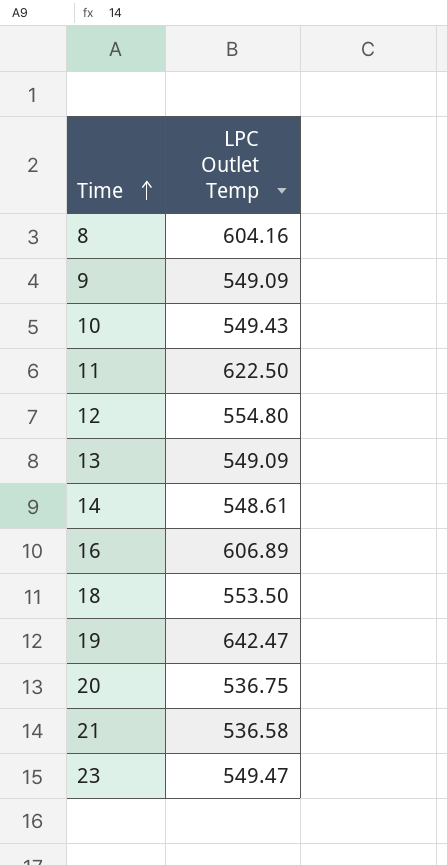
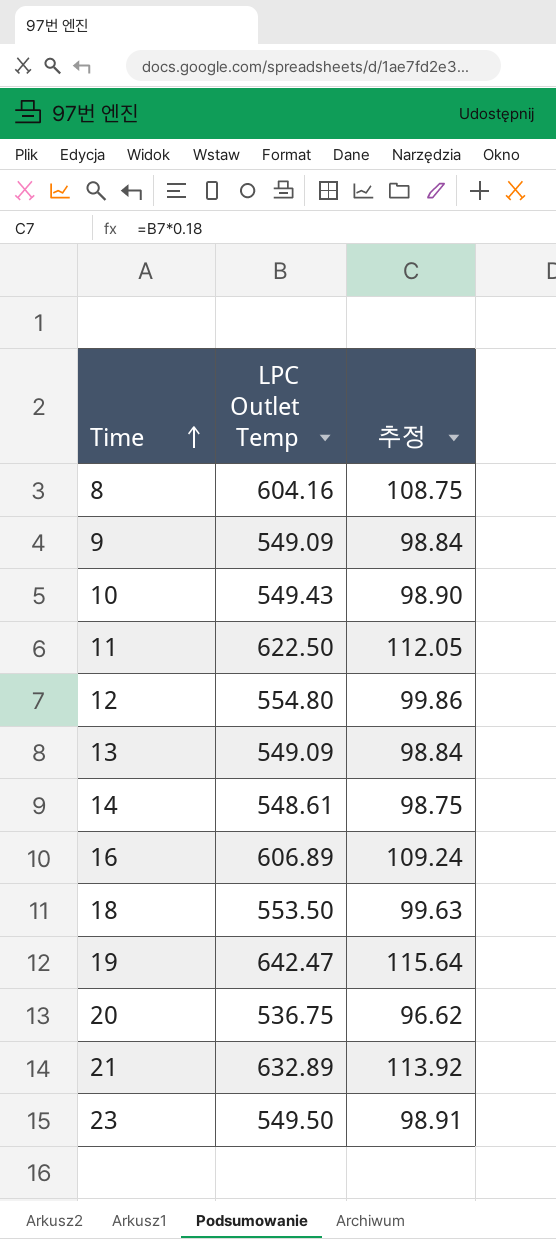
column 추정 | formula: none -> [LPC Outlet Temp] * 0.18
21 | LPC Outlet Temp: 536.58 -> 632.89
23 | LPC Outlet Temp: 549.47 -> 549.50

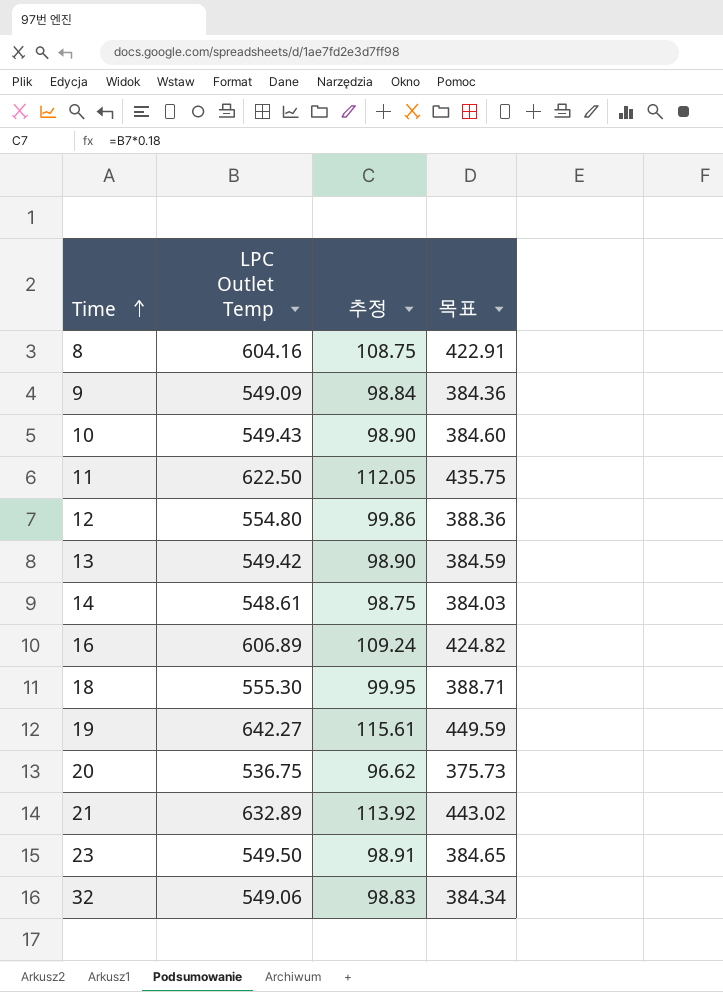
column 목표 | formula: none -> [LPC Outlet Temp] * 0.7
13 | LPC Outlet Temp: 549.09 -> 549.42
13 | 추정: 98.84 -> 98.90
18 | LPC Outlet Temp: 553.50 -> 555.30
18 | 추정: 99.63 -> 99.95
19 | LPC Outlet Temp: 642.47 -> 642.27
19 | 추정: 115.64 -> 115.61
row 32: none -> 549.06 | 98.83 | 384.34

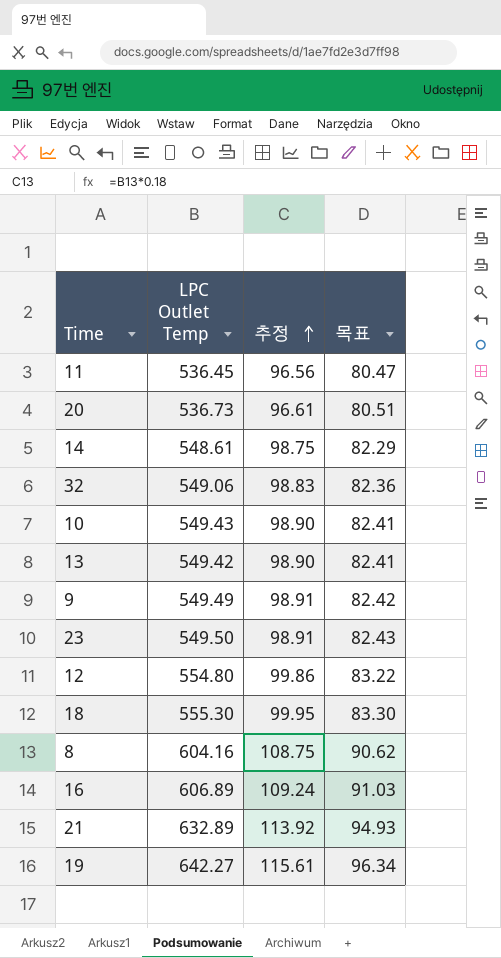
row order: Time ascending -> 추정 ascending
column 목표 | formula: [LPC Outlet Temp] * 0.7 -> [LPC Outlet Temp] * 0.15
11 | LPC Outlet Temp: 622.50 -> 536.45
11 | 추정: 112.05 -> 96.56
20 | LPC Outlet Temp: 536.75 -> 536.73
20 | 추정: 96.62 -> 96.61
9 | LPC Outlet Temp: 549.09 -> 549.49
9 | 추정: 98.84 -> 98.91

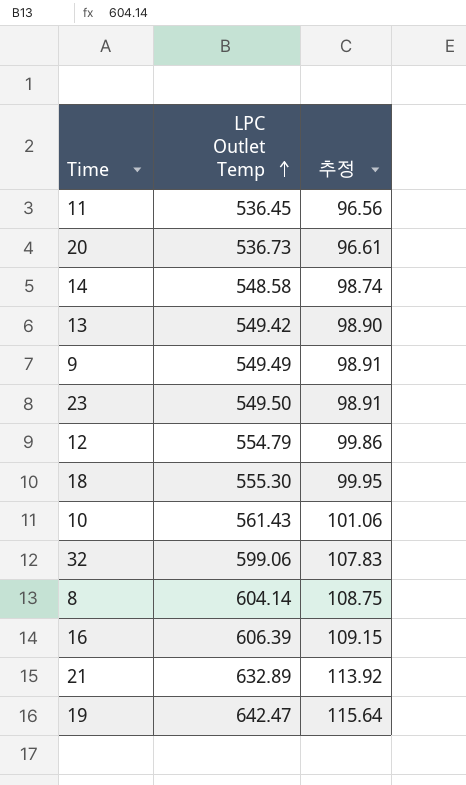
row order: 추정 ascending -> LPC Outlet Temp ascending
column 목표 | formula: [LPC Outlet Temp] * 0.15 -> none
14 | LPC Outlet Temp: 548.61 -> 548.58
14 | 추정: 98.75 -> 98.74
12 | LPC Outlet Temp: 554.80 -> 554.79
10 | LPC Outlet Temp: 549.43 -> 561.43
10 | 추정: 98.90 -> 101.06
32 | LPC Outlet Temp: 549.06 -> 599.06
32 | 추정: 98.83 -> 107.83
8 | LPC Outlet Temp: 604.16 -> 604.14
16 | LPC Outlet Temp: 606.89 -> 606.39
16 | 추정: 109.24 -> 109.15
19 | LPC Outlet Temp: 642.27 -> 642.47
19 | 추정: 115.61 -> 115.64

